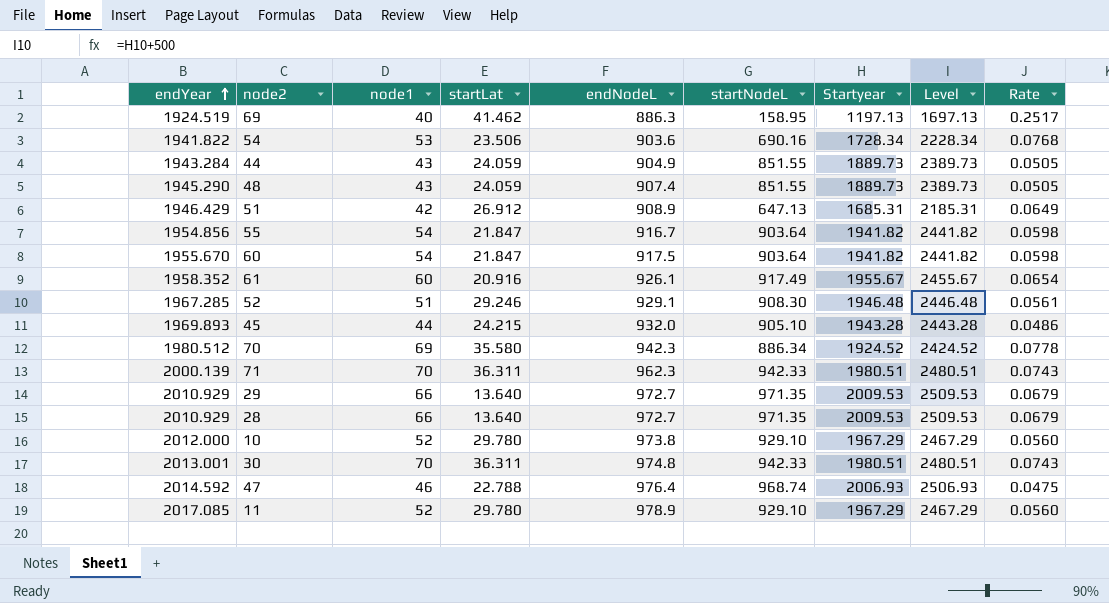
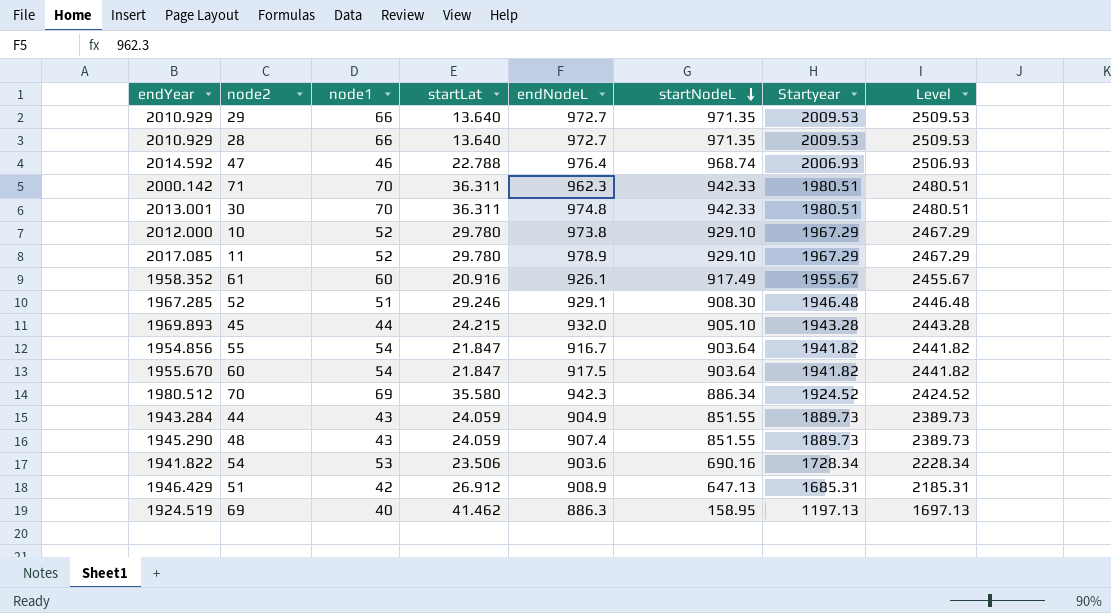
row order: endYear ascending -> startNodeL descending
column Rate | formula: [node1] / [startNodeL] -> none
71 | endYear: 2000.139 -> 2000.142

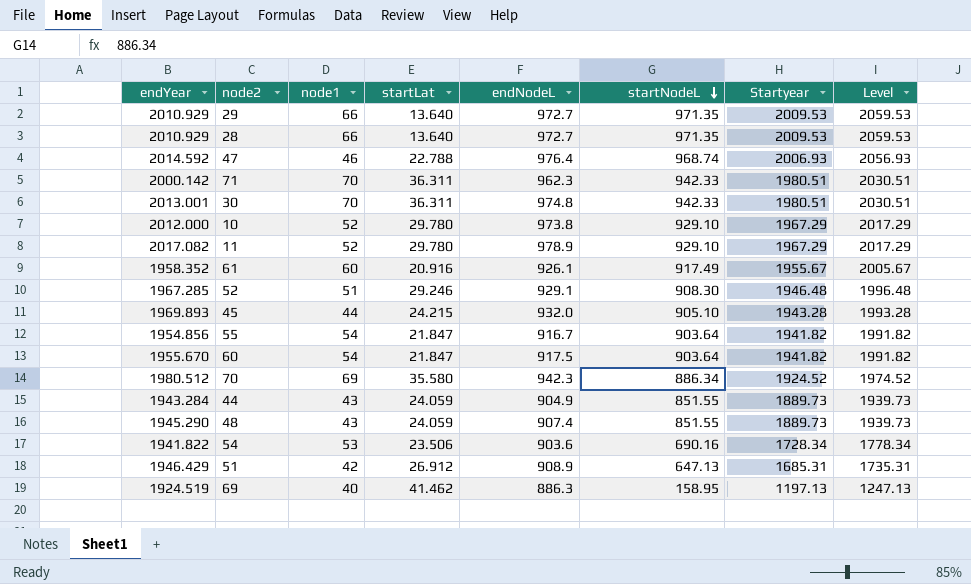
column Level | formula: [Startyear] + 500 -> [Startyear] + 50
11 | endYear: 2017.085 -> 2017.082

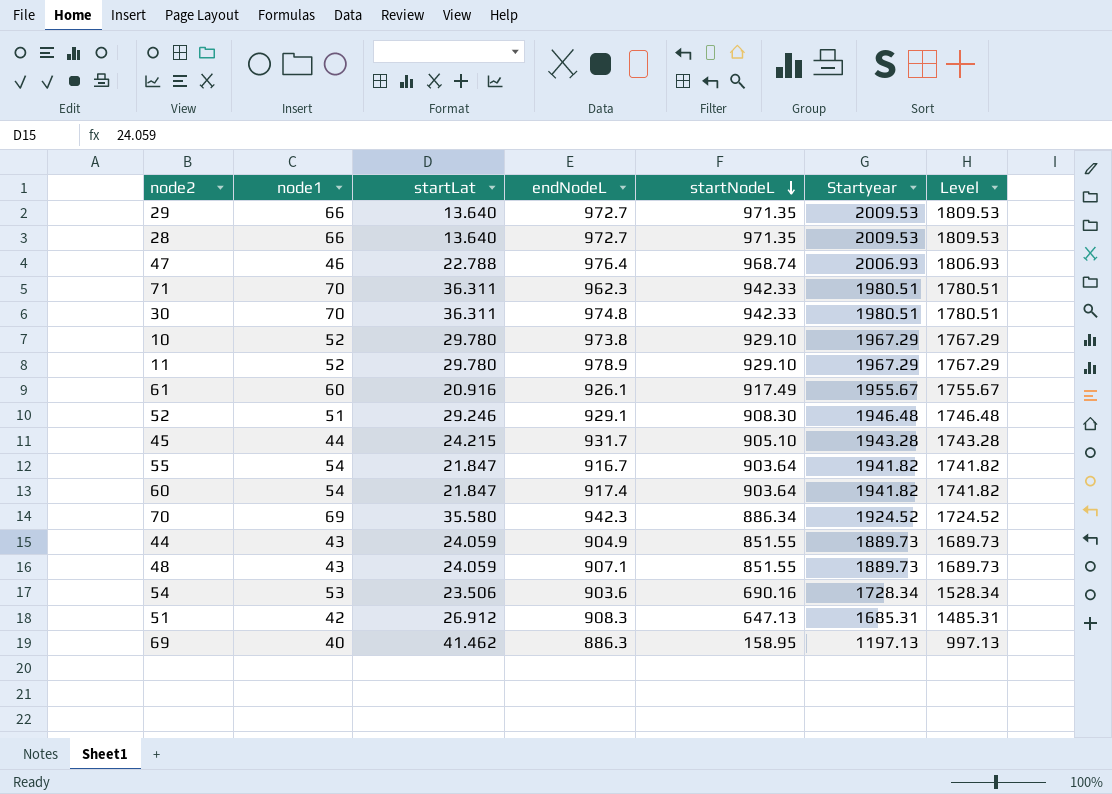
column endYear | position: 1 -> none
column Level | formula: [Startyear] + 50 -> [Startyear] - 200
45 | endNodeL: 932.0 -> 931.7
60 | endNodeL: 917.5 -> 917.4
48 | endNodeL: 907.4 -> 907.1
51 | endNodeL: 908.9 -> 908.3

